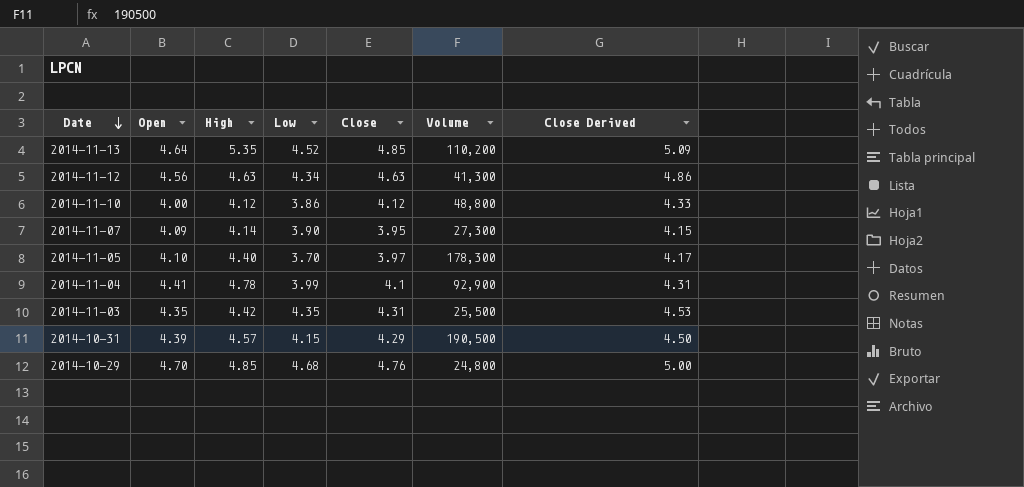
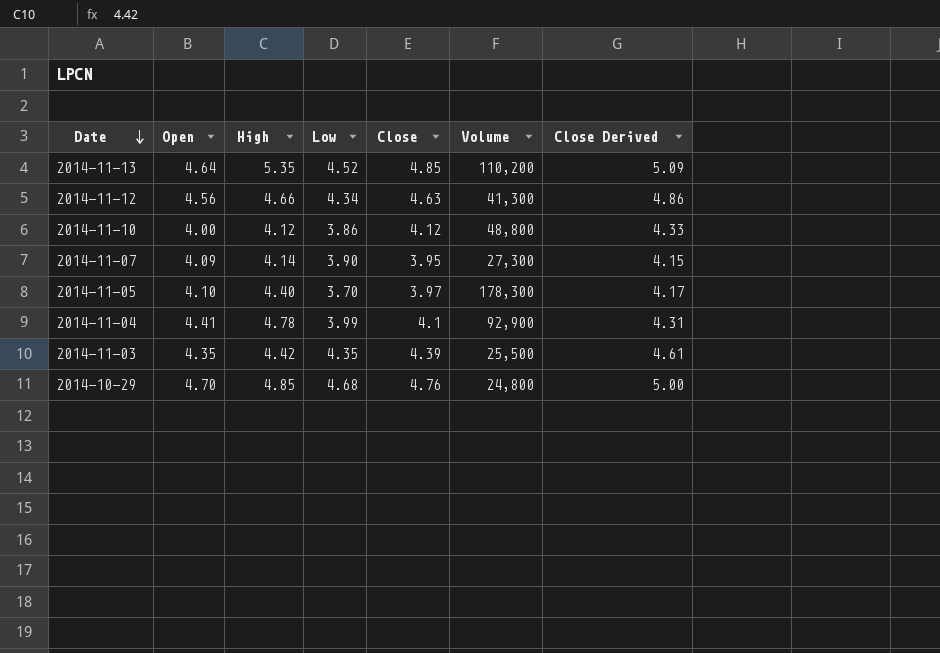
row 2014-10-31: 4.39 | 4.57 | 4.15 | 4.29 | 190,500 | 4.50 -> none
2014-11-12 | High: 4.63 -> 4.66
2014-11-03 | Close: 4.31 -> 4.39
2014-11-03 | Close Derived: 4.53 -> 4.61

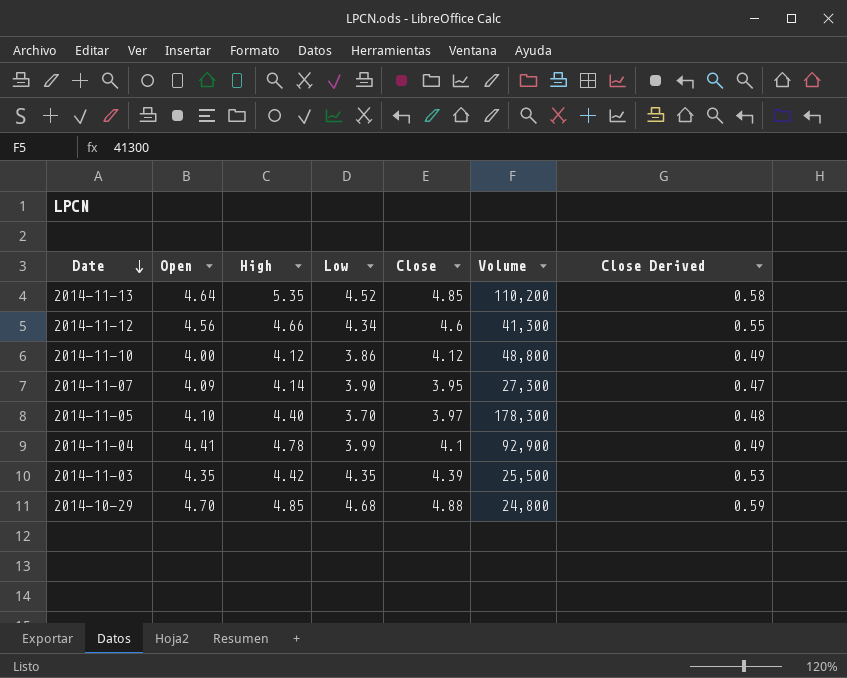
column Close Derived | formula: [Close] * 1.05 -> [Close] * 0.12
2014-11-12 | Close: 4.63 -> 4.6
2014-10-29 | Close: 4.76 -> 4.88

